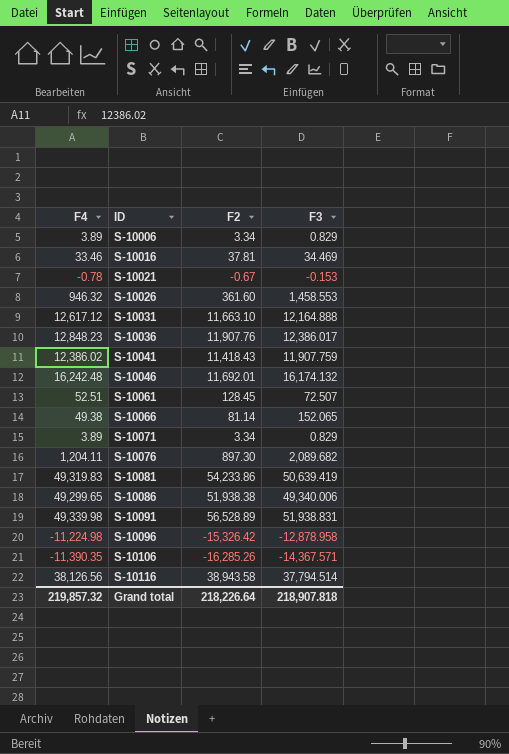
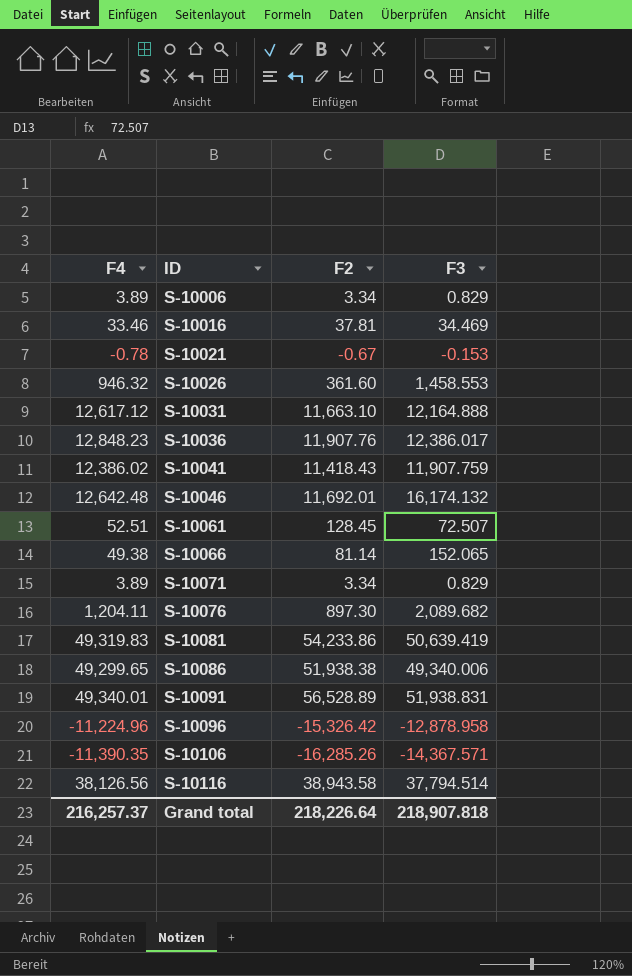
S-10046 | F4: 16,242.48 -> 12,642.48
S-10091 | F4: 49,339.98 -> 49,340.01
S-10096 | F4: -11,224.98 -> -11,224.96
Grand total | F4: 219,857.32 -> 216,257.37

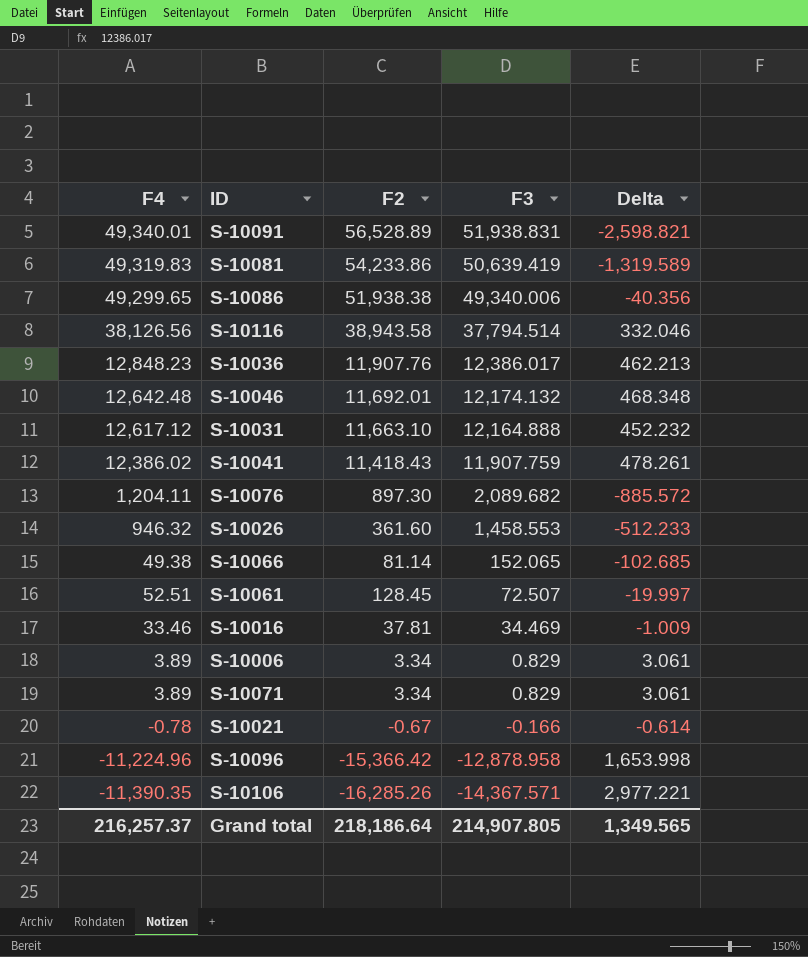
row order: ID ascending -> F3 descending
column Delta | formula: none -> [F4] - [F3]
S-10046 | F3: 16,174.132 -> 12,174.132
S-10021 | F3: -0.153 -> -0.166
S-10096 | F2: -15,326.42 -> -15,366.42
Grand total | F2: 218,226.64 -> 218,186.64
Grand total | F3: 218,907.818 -> 214,907.805

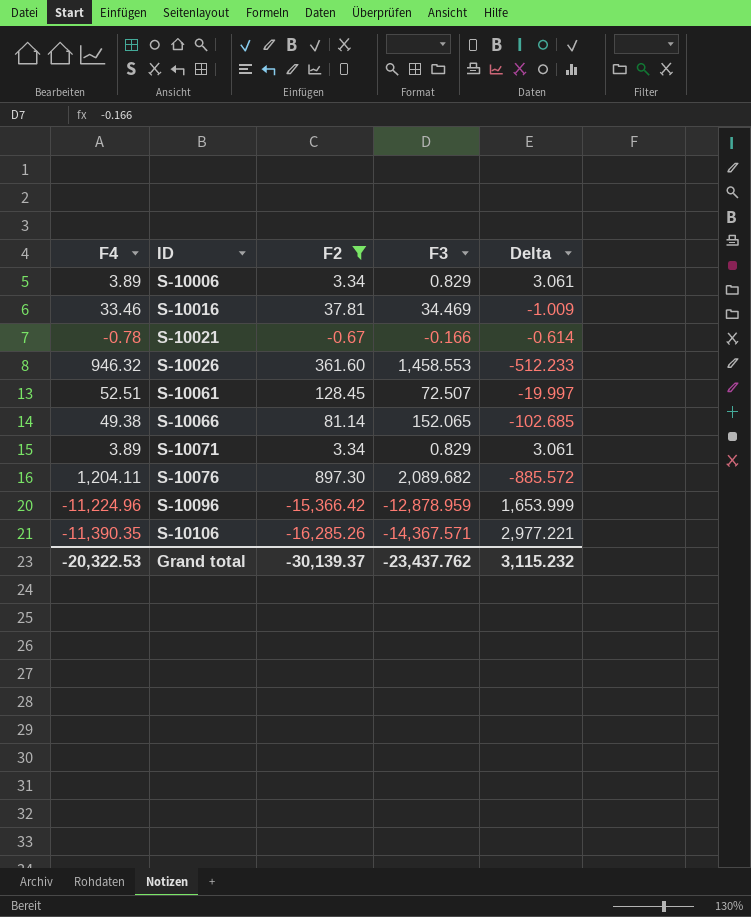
filter: none -> F2 <= 897.30
row order: F3 descending -> ID ascending
S-10096 | F3: -12,878.958 -> -12,878.959
S-10096 | Delta: 1,653.998 -> 1,653.999
Grand total | F4: 216,257.37 -> -20,322.53
Grand total | F2: 218,186.64 -> -30,139.37
Grand total | F3: 214,907.805 -> -23,437.762
Grand total | Delta: 1,349.565 -> 3,115.232

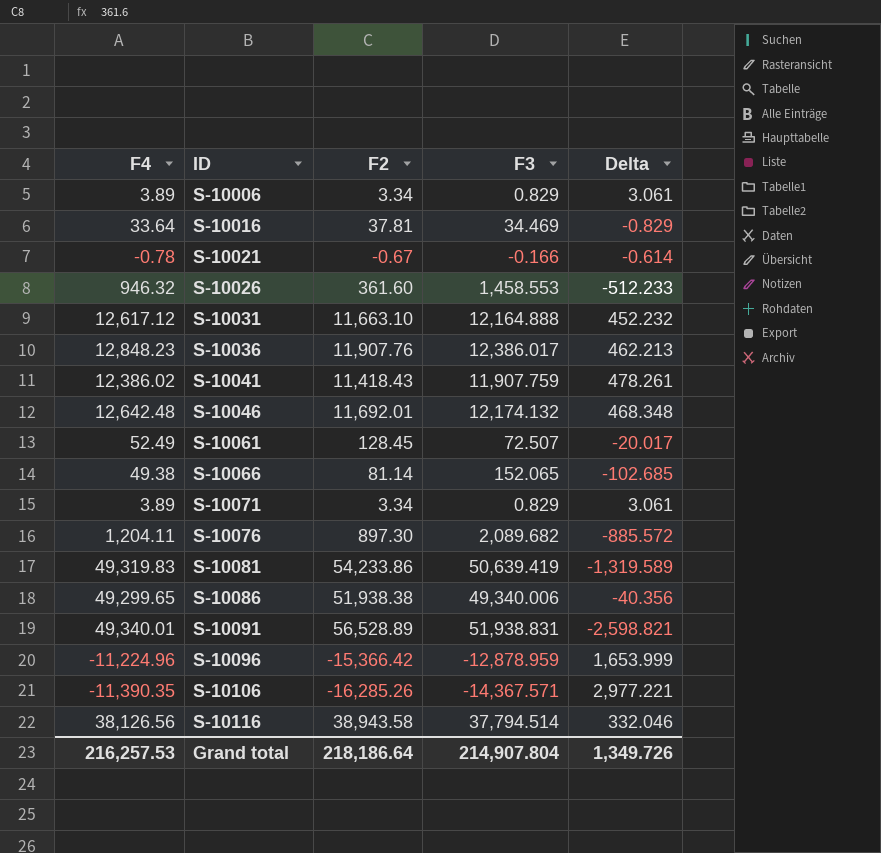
filter: F2 <= 897.30 -> none
S-10016 | F4: 33.46 -> 33.64
S-10016 | Delta: -1.009 -> -0.829
S-10061 | F4: 52.51 -> 52.49
S-10061 | Delta: -19.997 -> -20.017
Grand total | F4: -20,322.53 -> 216,257.53
Grand total | F2: -30,139.37 -> 218,186.64
Grand total | F3: -23,437.762 -> 214,907.804
Grand total | Delta: 3,115.232 -> 1,349.726

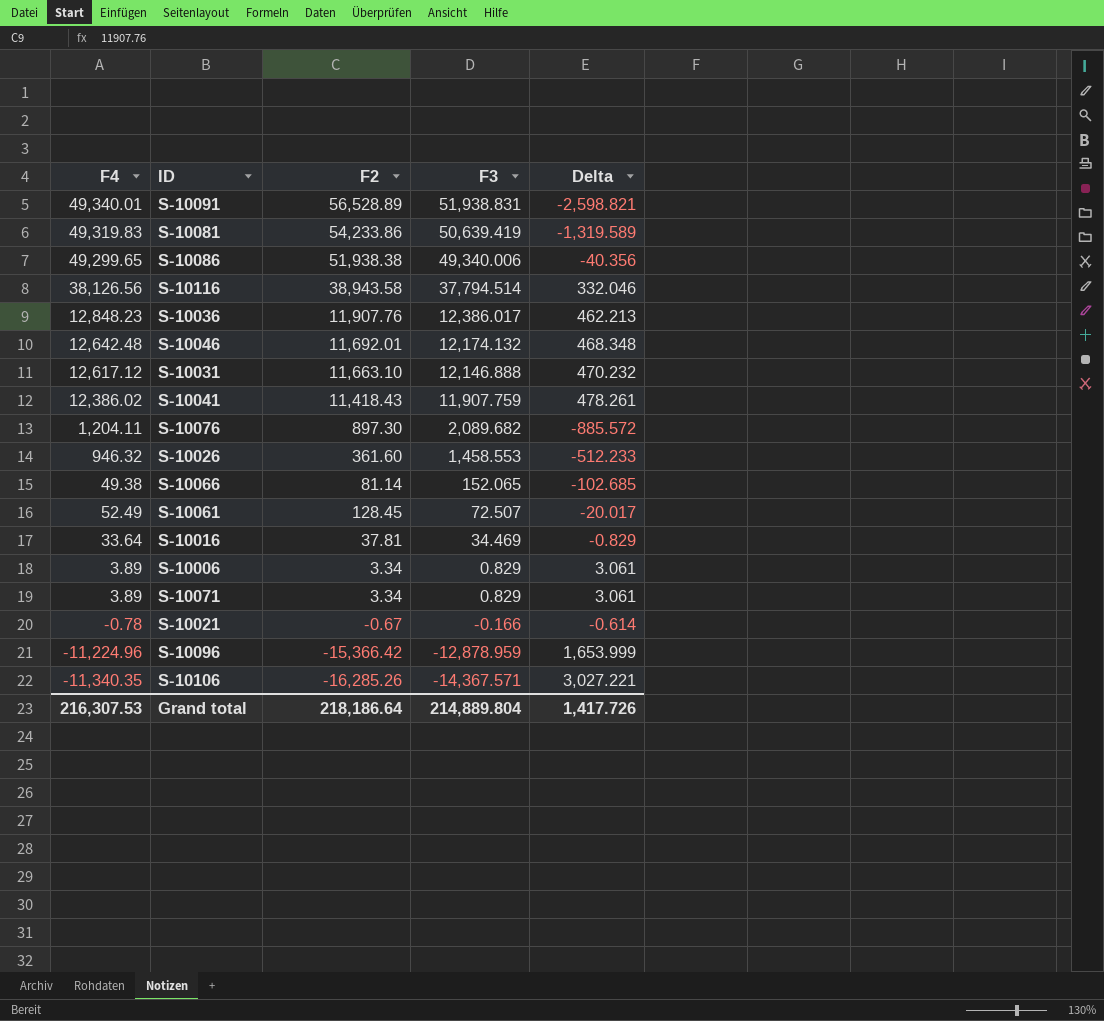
row order: ID ascending -> F3 descending
S-10031 | F3: 12,164.888 -> 12,146.888
S-10031 | Delta: 452.232 -> 470.232
S-10106 | F4: -11,390.35 -> -11,340.35
S-10106 | Delta: 2,977.221 -> 3,027.221
Grand total | F4: 216,257.53 -> 216,307.53
Grand total | F3: 214,907.804 -> 214,889.804
Grand total | Delta: 1,349.726 -> 1,417.726

